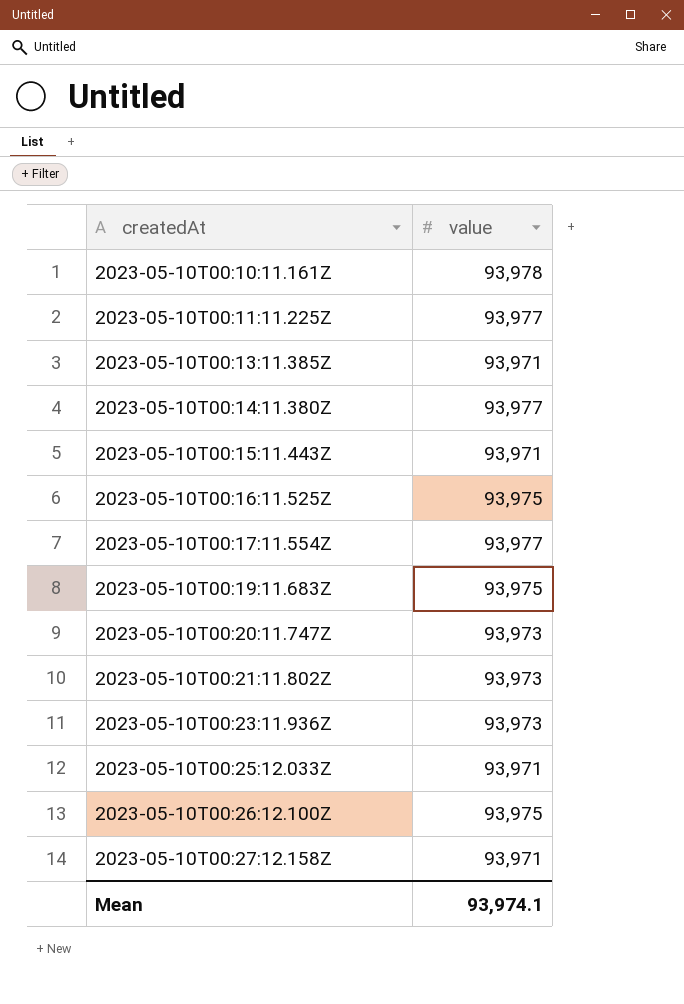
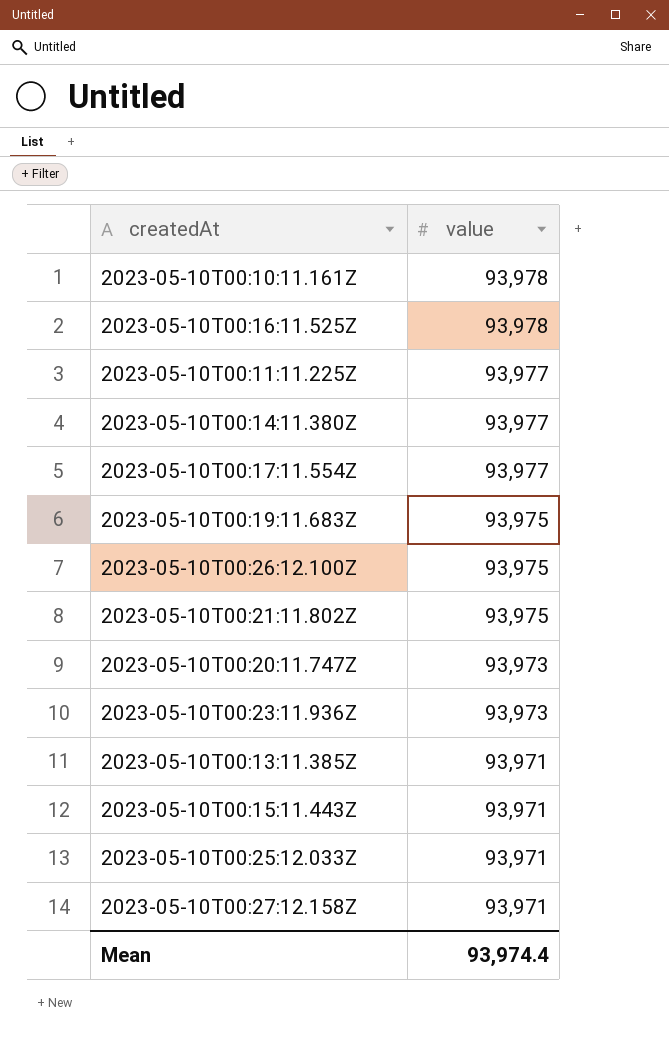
row order: createdAt ascending -> value descending
2023-05-10T00:16:11.525Z | value: 93,975 -> 93,978
2023-05-10T00:21:11.802Z | value: 93,973 -> 93,975
Mean | value: 93,974.1 -> 93,974.4

